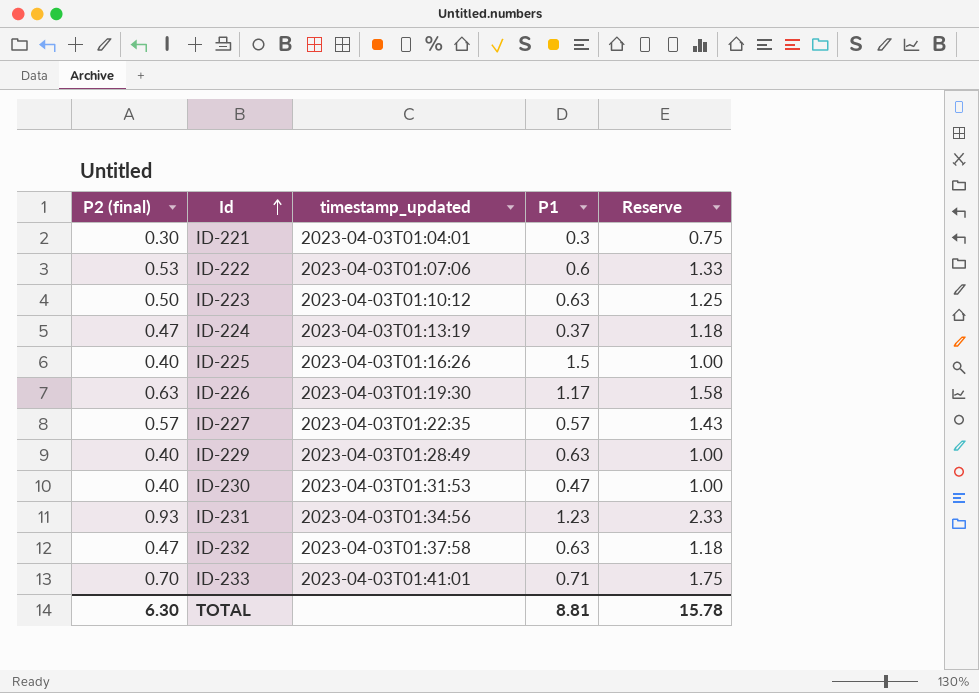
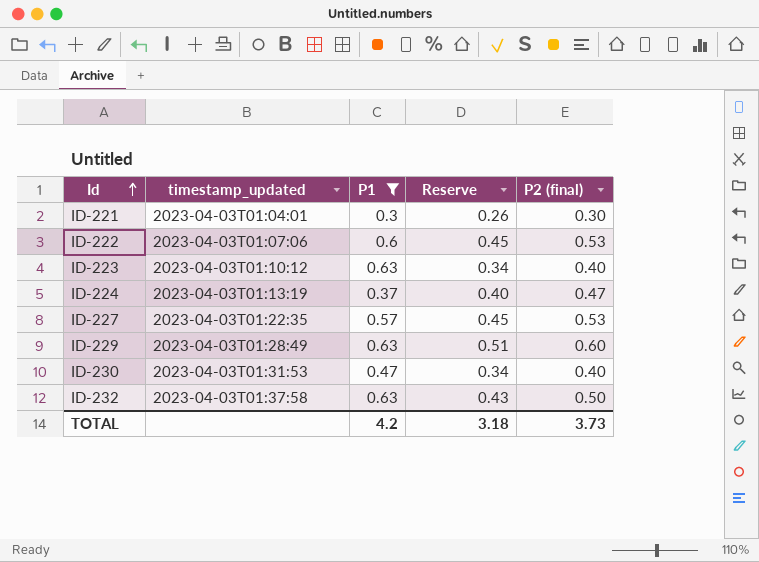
filter: none -> P1 <= 0.63
column Reserve | formula: [P2 (final)] * 2.5 -> [P2 (final)] * 0.85
column P2 (final) | position: 1 -> 5
ID-223 | P2 (final): 0.50 -> 0.40
ID-227 | P2 (final): 0.57 -> 0.53
ID-229 | P2 (final): 0.40 -> 0.60
ID-232 | P2 (final): 0.47 -> 0.50
TOTAL | P1: 8.81 -> 4.2
TOTAL | Reserve: 15.78 -> 3.18
TOTAL | P2 (final): 6.30 -> 3.73

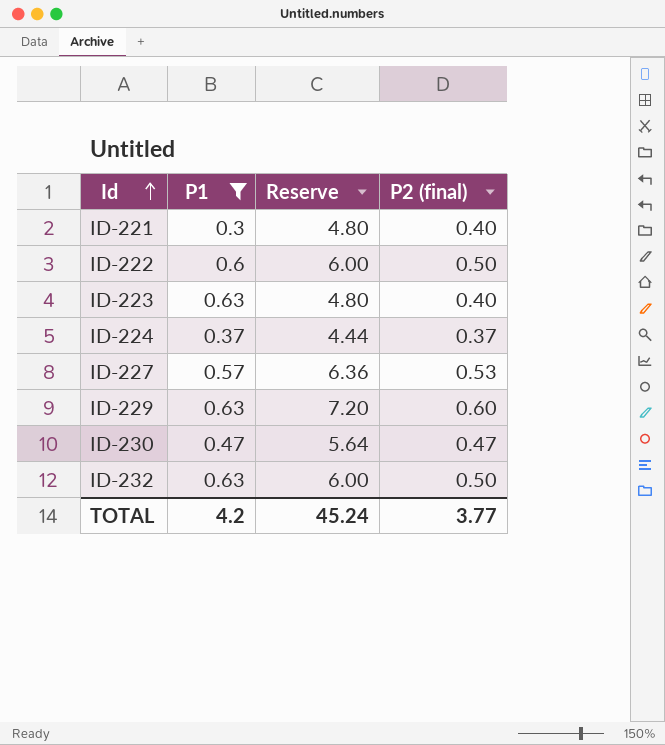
column timestamp_updated | position: 2 -> none
column Reserve | formula: [P2 (final)] * 0.85 -> [P2 (final)] * 12
ID-221 | P2 (final): 0.30 -> 0.40
ID-222 | P2 (final): 0.53 -> 0.50
ID-224 | P2 (final): 0.47 -> 0.37
ID-230 | P2 (final): 0.40 -> 0.47
TOTAL | Reserve: 3.18 -> 45.24
TOTAL | P2 (final): 3.73 -> 3.77

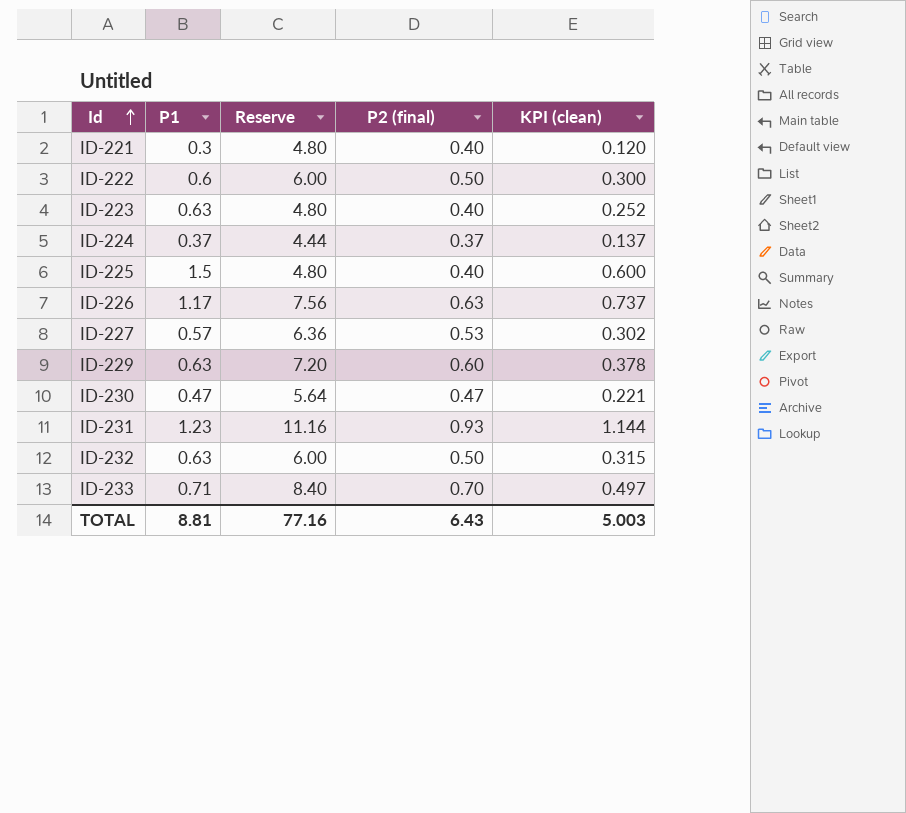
filter: P1 <= 0.63 -> none
column KPI (clean) | formula: none -> [P1] * [P2 (final)]
TOTAL | P1: 4.2 -> 8.81
TOTAL | Reserve: 45.24 -> 77.16
TOTAL | P2 (final): 3.77 -> 6.43

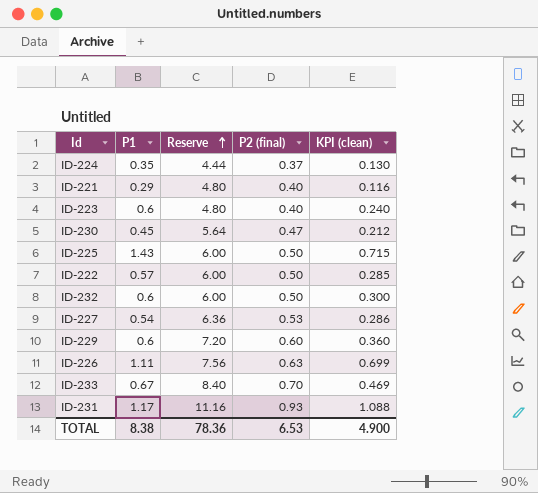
row order: Id ascending -> Reserve ascending
ID-224 | P1: 0.37 -> 0.35
ID-224 | KPI (clean): 0.137 -> 0.130
ID-221 | P1: 0.3 -> 0.29
ID-221 | KPI (clean): 0.120 -> 0.116
ID-223 | P1: 0.63 -> 0.6
ID-223 | KPI (clean): 0.252 -> 0.240
ID-230 | P1: 0.47 -> 0.45
ID-230 | KPI (clean): 0.221 -> 0.212
ID-225 | P1: 1.5 -> 1.43
ID-225 | Reserve: 4.80 -> 6.00
ID-225 | P2 (final): 0.40 -> 0.50
ID-225 | KPI (clean): 0.600 -> 0.715
ID-222 | P1: 0.6 -> 0.57
ID-222 | KPI (clean): 0.300 -> 0.285
ID-232 | P1: 0.63 -> 0.6
ID-232 | KPI (clean): 0.315 -> 0.300
ID-227 | P1: 0.57 -> 0.54
ID-227 | KPI (clean): 0.302 -> 0.286
ID-229 | P1: 0.63 -> 0.6
ID-229 | KPI (clean): 0.378 -> 0.360
ID-226 | P1: 1.17 -> 1.11
ID-226 | KPI (clean): 0.737 -> 0.699
ID-233 | P1: 0.71 -> 0.67
ID-233 | KPI (clean): 0.497 -> 0.469
ID-231 | P1: 1.23 -> 1.17
ID-231 | KPI (clean): 1.144 -> 1.088
TOTAL | P1: 8.81 -> 8.38
TOTAL | Reserve: 77.16 -> 78.36
TOTAL | P2 (final): 6.43 -> 6.53
TOTAL | KPI (clean): 5.003 -> 4.900

